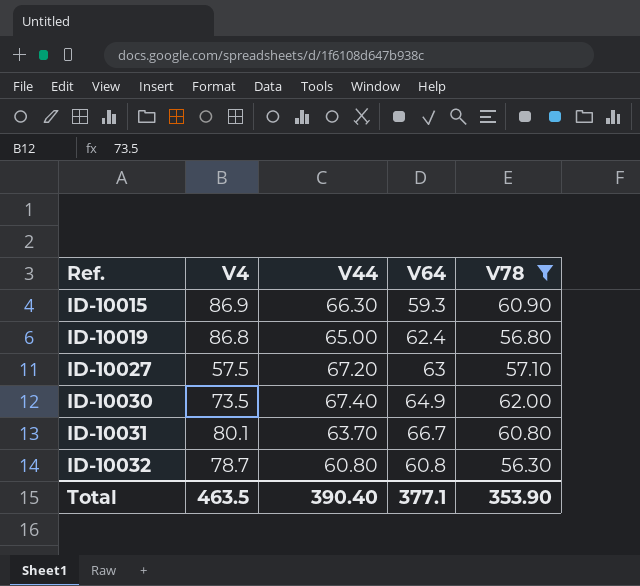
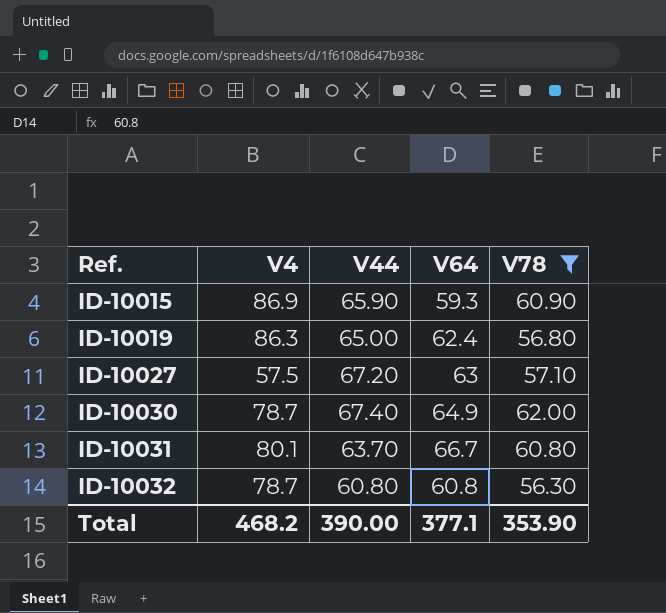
ID-10015 | V44: 66.30 -> 65.90
ID-10019 | V4: 86.8 -> 86.3
ID-10030 | V4: 73.5 -> 78.7
Total | V4: 463.5 -> 468.2
Total | V44: 390.40 -> 390.00

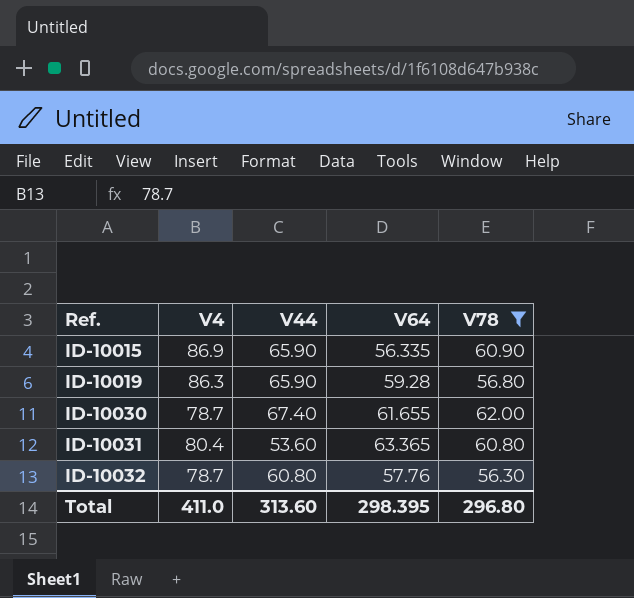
row ID-10027: 57.5 | 67.20 | 63 | 57.10 -> none
ID-10015 | V64: 59.3 -> 56.335
ID-10019 | V44: 65.00 -> 65.90
ID-10019 | V64: 62.4 -> 59.28
ID-10030 | V64: 64.9 -> 61.655
ID-10031 | V4: 80.1 -> 80.4
ID-10031 | V44: 63.70 -> 53.60
ID-10031 | V64: 66.7 -> 63.365
ID-10032 | V64: 60.8 -> 57.76
Total | V4: 468.2 -> 411.0
Total | V44: 390.00 -> 313.60
Total | V64: 377.1 -> 298.395
Total | V78: 353.90 -> 296.80

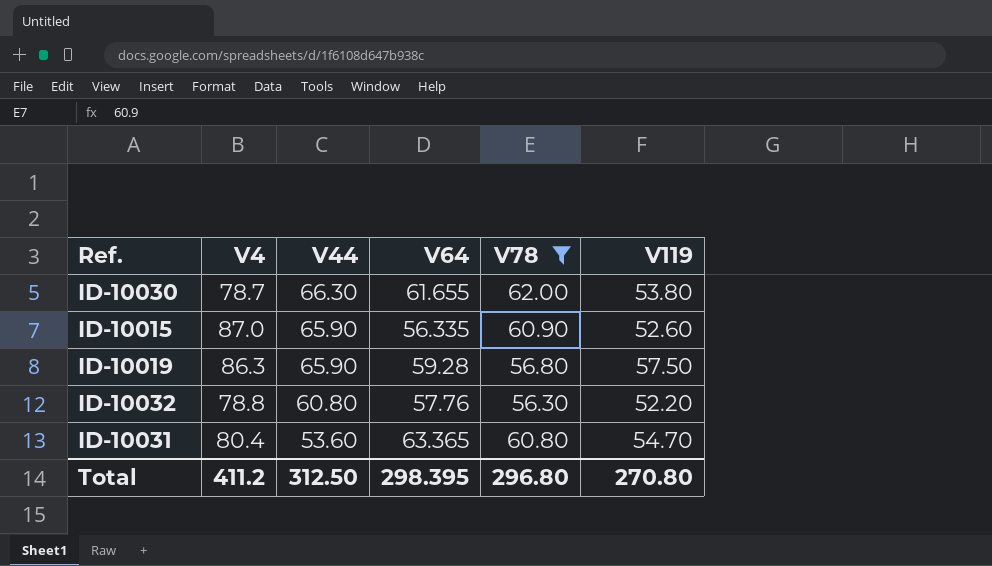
row order: Ref. ascending -> V44 descending
column V119 | position: none -> 6
ID-10030 | V44: 67.40 -> 66.30
ID-10015 | V4: 86.9 -> 87.0
ID-10032 | V4: 78.7 -> 78.8
Total | V4: 411.0 -> 411.2
Total | V44: 313.60 -> 312.50

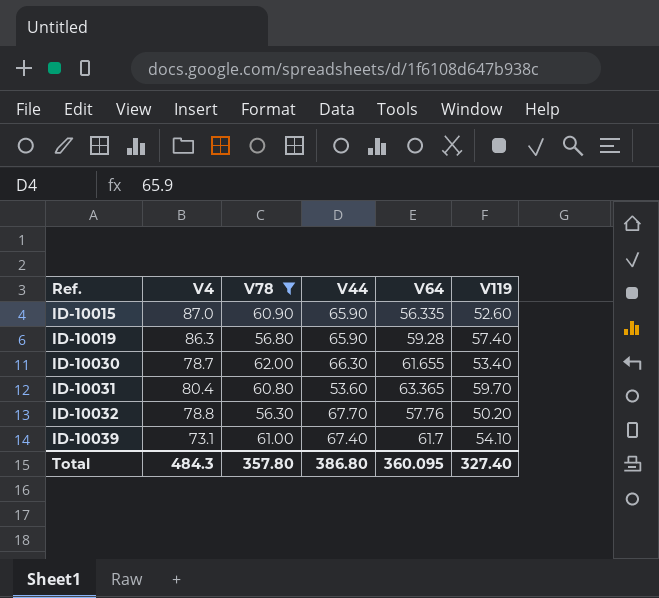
row order: V44 descending -> Ref. ascending
column V78 | position: 5 -> 3
ID-10019 | V119: 57.50 -> 57.40
ID-10030 | V119: 53.80 -> 53.40
ID-10031 | V119: 54.70 -> 59.70
ID-10032 | V44: 60.80 -> 67.70
ID-10032 | V119: 52.20 -> 50.20
row ID-10039: none -> 73.1 | 61.00 | 67.40 | 61.7 | 54.10
Total | V4: 411.2 -> 484.3
Total | V78: 296.80 -> 357.80
Total | V44: 312.50 -> 386.80
Total | V64: 298.395 -> 360.095
Total | V119: 270.80 -> 327.40

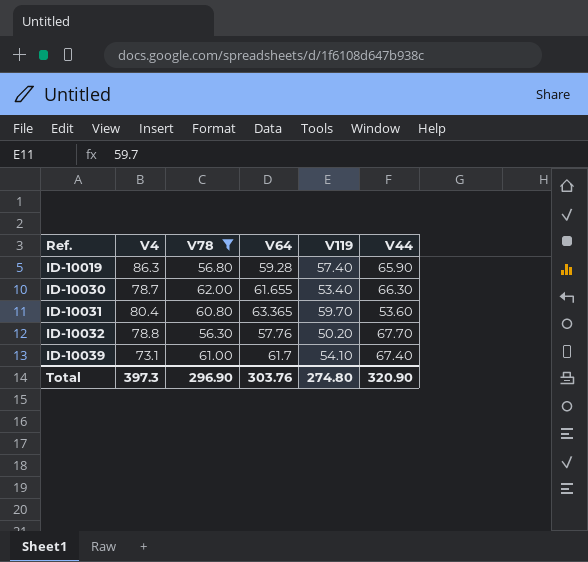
column V44 | position: 4 -> 6
row ID-10015: 87.0 | 60.90 | 65.90 | 56.335 | 52.60 -> none
Total | V4: 484.3 -> 397.3
Total | V78: 357.80 -> 296.90
Total | V64: 360.095 -> 303.76
Total | V119: 327.40 -> 274.80
Total | V44: 386.80 -> 320.90

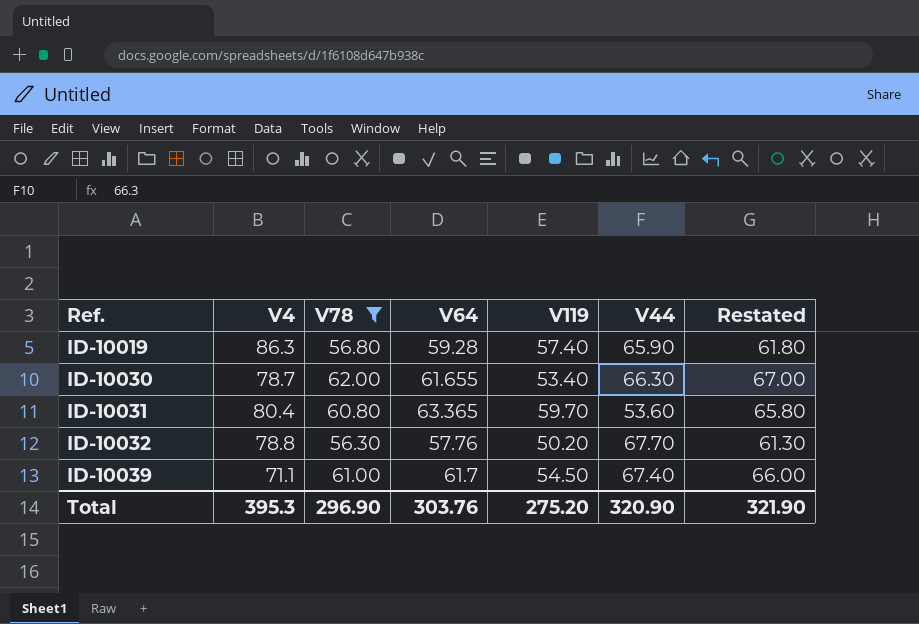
column Restated | formula: none -> [V78] + 5
ID-10039 | V4: 73.1 -> 71.1
ID-10039 | V119: 54.10 -> 54.50
Total | V4: 397.3 -> 395.3
Total | V119: 274.80 -> 275.20

